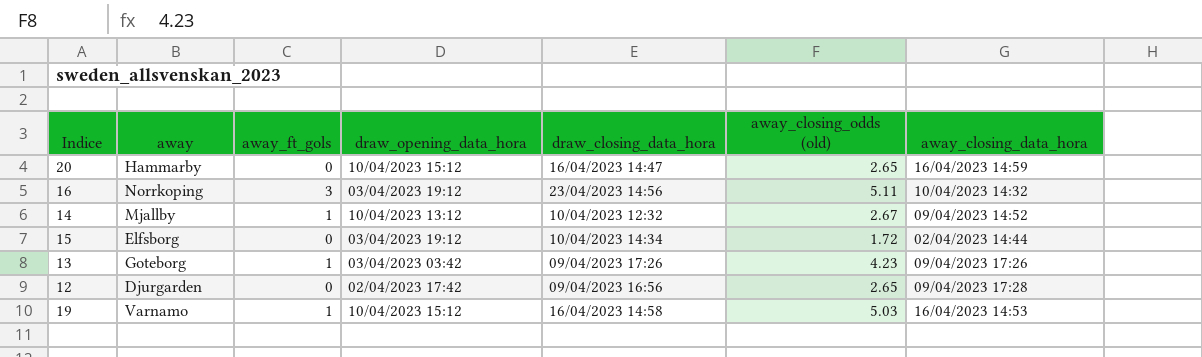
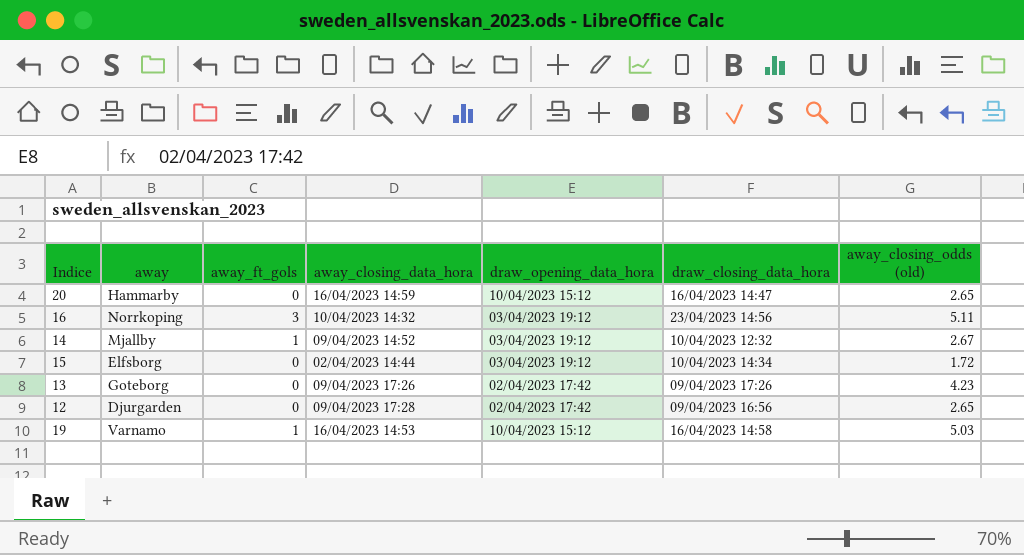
column away_closing_data_hora | position: 7 -> 4
14 | draw_opening_data_hora: 10/04/2023 13:12 -> 03/04/2023 19:12
13 | away_ft_gols: 1 -> 0
13 | draw_opening_data_hora: 03/04/2023 03:42 -> 02/04/2023 17:42

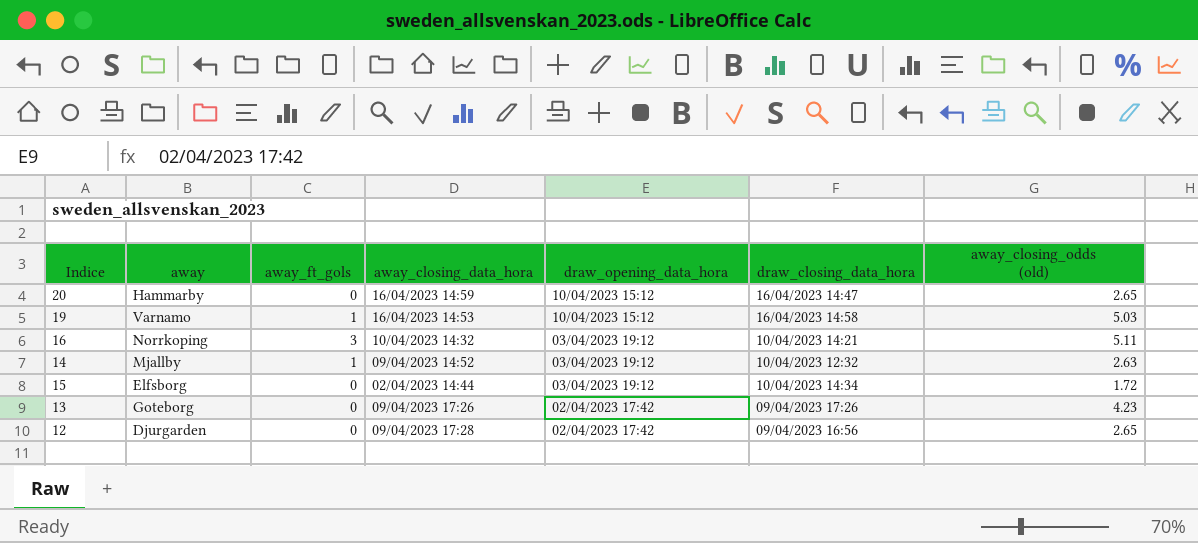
row order: none -> draw_opening_data_hora descending
16 | draw_closing_data_hora: 23/04/2023 14:56 -> 10/04/2023 14:21
14 | away_closing_odds (old): 2.67 -> 2.63

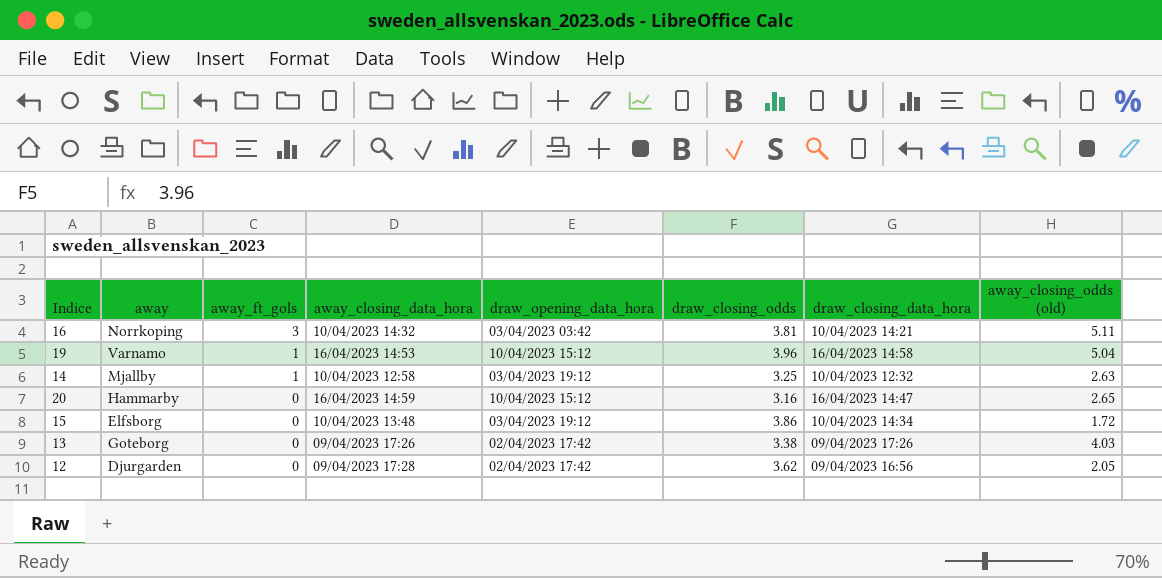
row order: draw_opening_data_hora descending -> away_ft_gols descending
column draw_closing_odds | position: none -> 6
16 | draw_opening_data_hora: 03/04/2023 19:12 -> 03/04/2023 03:42
19 | away_closing_odds (old): 5.03 -> 5.04
14 | away_closing_data_hora: 09/04/2023 14:52 -> 10/04/2023 12:58
15 | away_closing_data_hora: 02/04/2023 14:44 -> 10/04/2023 13:48
13 | away_closing_odds (old): 4.23 -> 4.03
12 | away_closing_odds (old): 2.65 -> 2.05

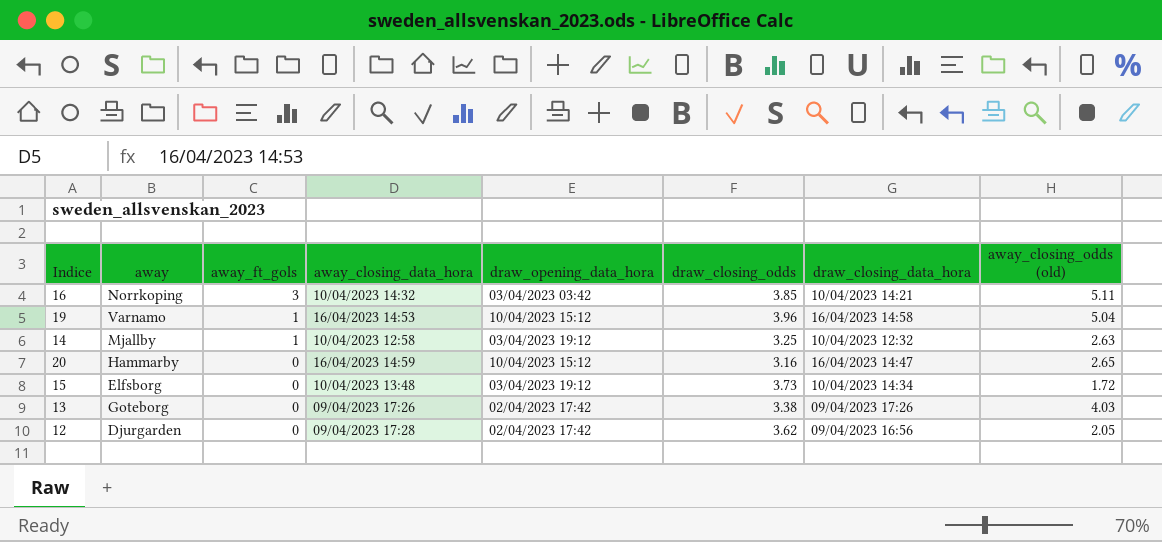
16 | draw_closing_odds: 3.81 -> 3.85
15 | draw_closing_odds: 3.86 -> 3.73

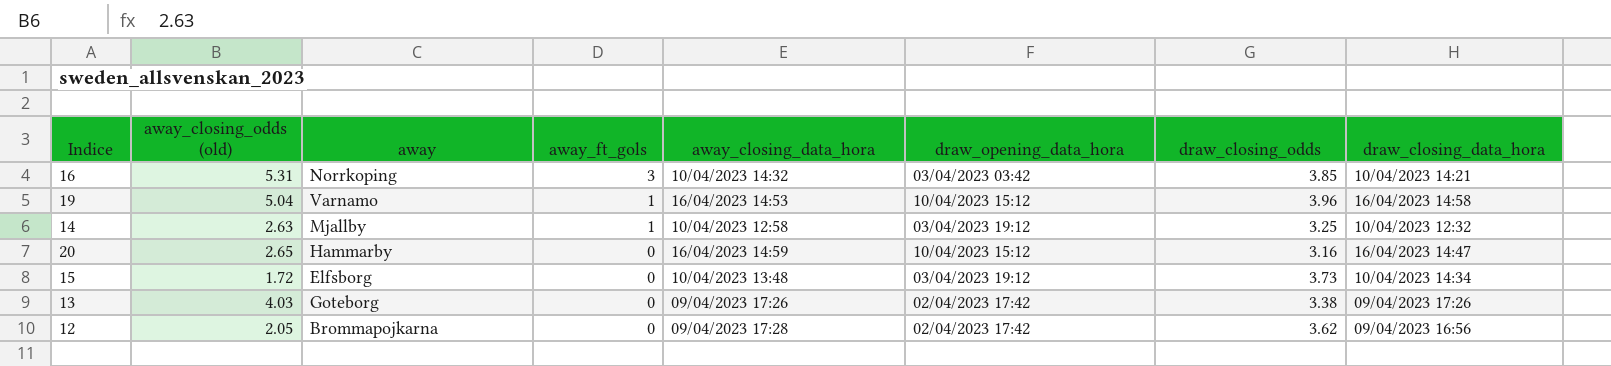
column away_closing_odds (old) | position: 8 -> 2
16 | away_closing_odds (old): 5.11 -> 5.31
12 | away: Djurgarden -> Brommapojkarna

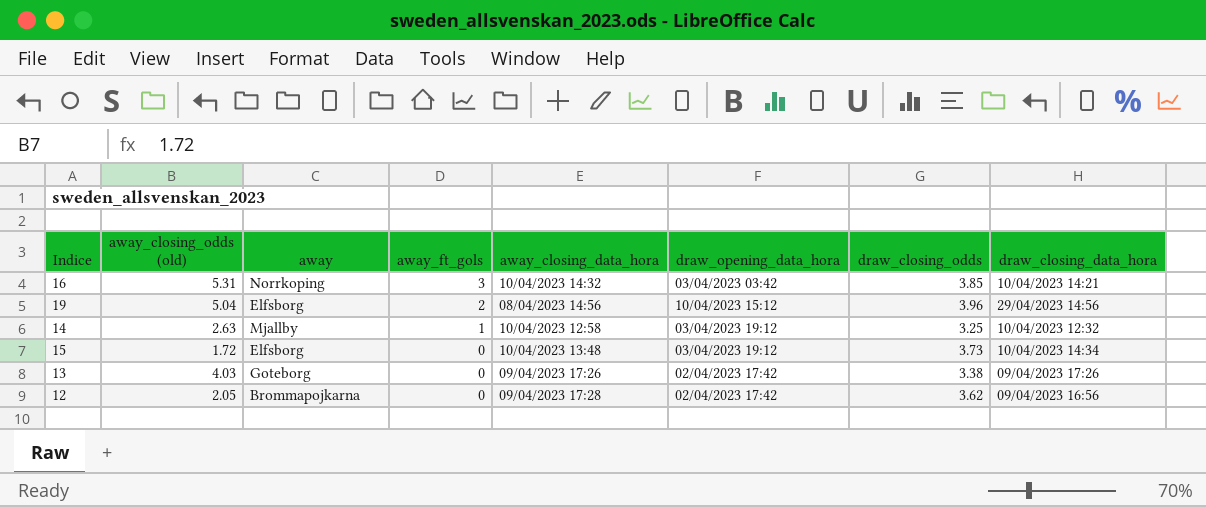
row 20: 2.65 | Hammarby | 0 | 16/04/2023 14:59 | 10/04/2023 15:12 | 3.16 | 16/04/2023 14:47 -> none
19 | away: Varnamo -> Elfsborg
19 | away_ft_gols: 1 -> 2
19 | away_closing_data_hora: 16/04/2023 14:53 -> 08/04/2023 14:56
19 | draw_closing_data_hora: 16/04/2023 14:58 -> 29/04/2023 14:56

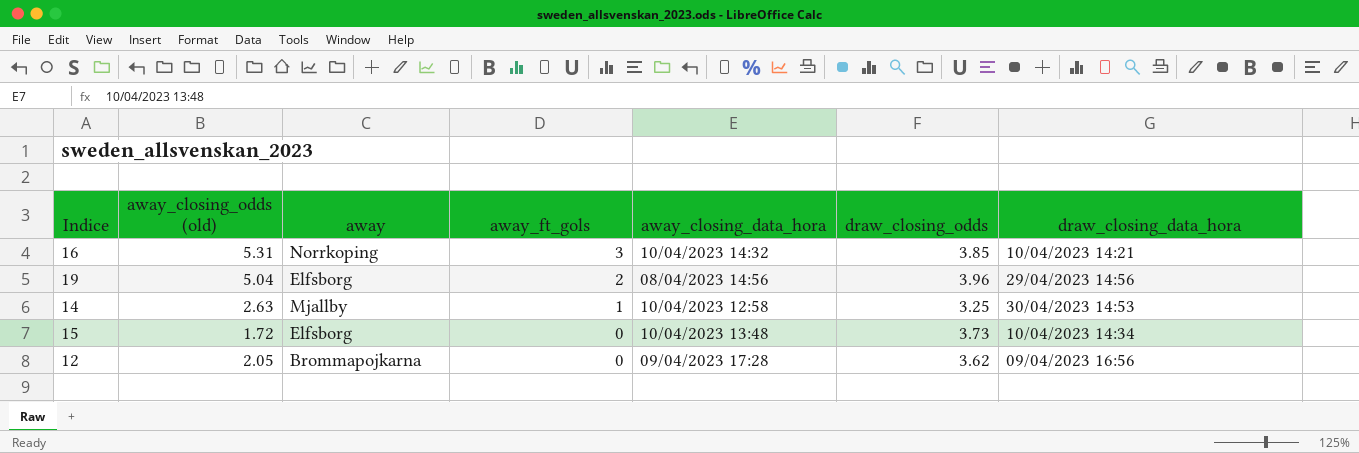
column draw_opening_data_hora | position: 6 -> none
row 13: 4.03 | Goteborg | 0 | 09/04/2023 17:26 | 02/04/2023 17:42 | 3.38 | 09/04/2023 17:26 -> none
14 | draw_closing_data_hora: 10/04/2023 12:32 -> 30/04/2023 14:53

